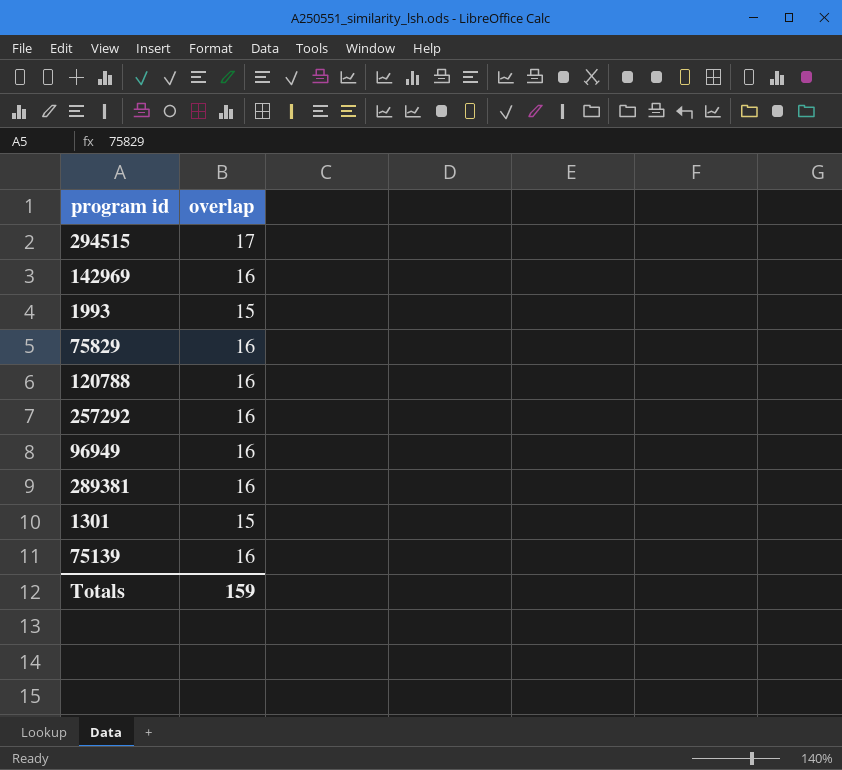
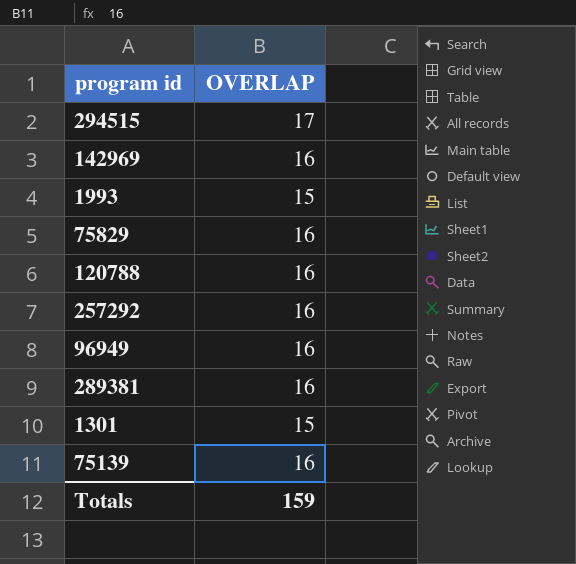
column name: overlap -> OVERLAP

